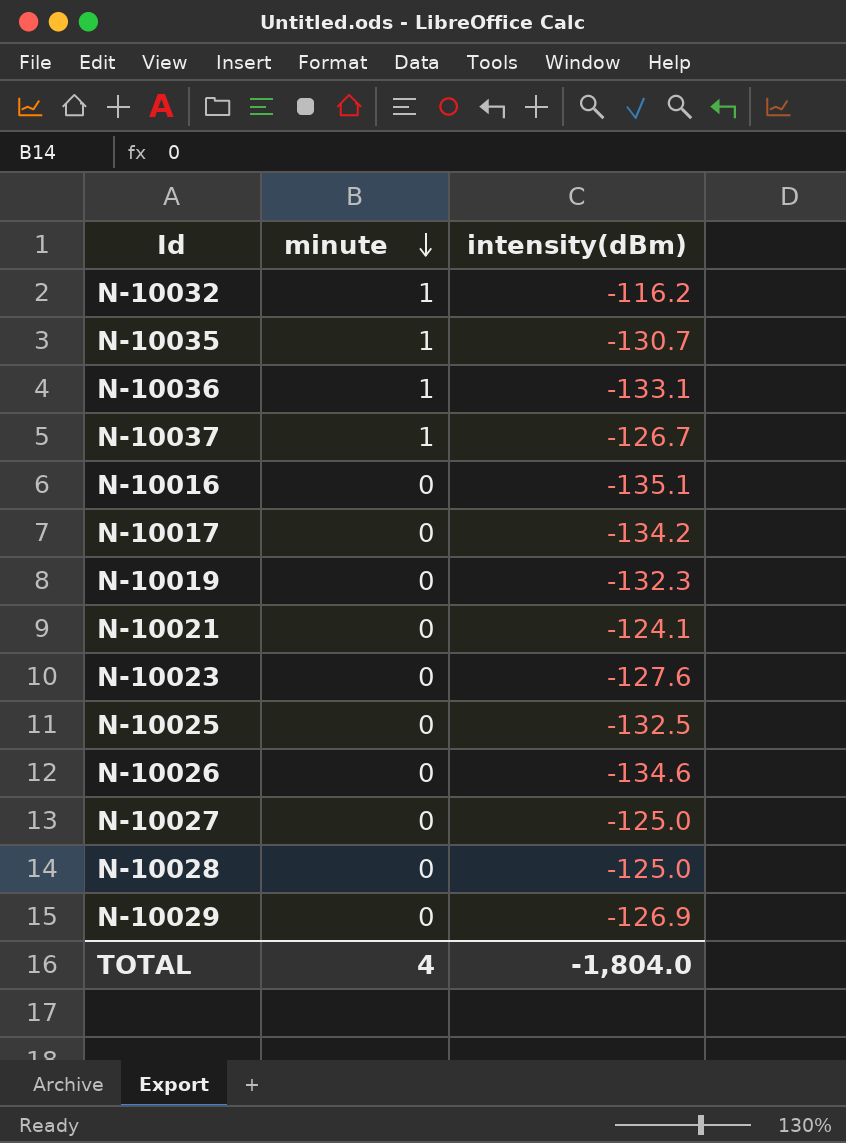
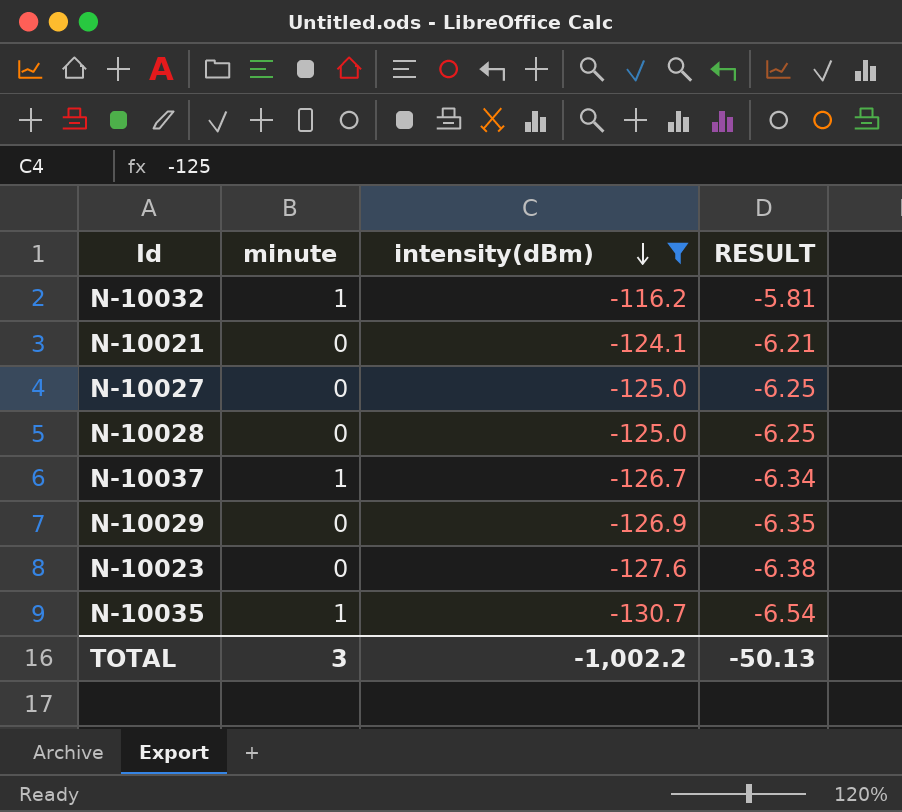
filter: none -> intensity(dBm) >= -130.7
row order: minute descending -> intensity(dBm) descending
column RESULT | formula: none -> [intensity(dBm)] * 0.05
TOTAL | minute: 4 -> 3
TOTAL | intensity(dBm): -1,804.0 -> -1,002.2

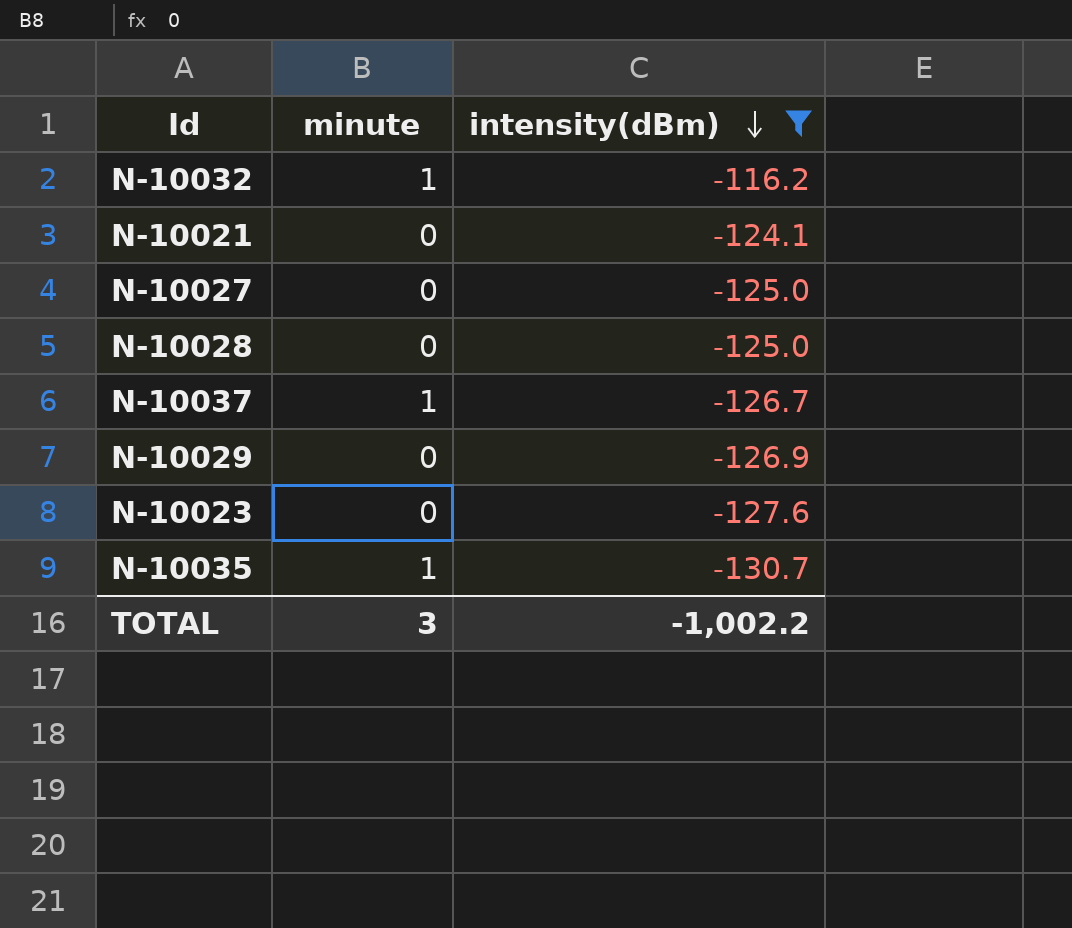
column RESULT | formula: [intensity(dBm)] * 0.05 -> none

